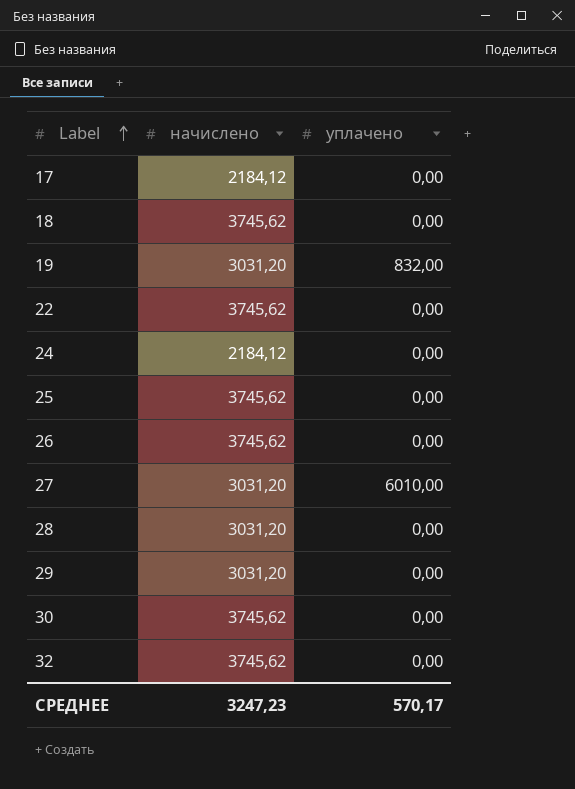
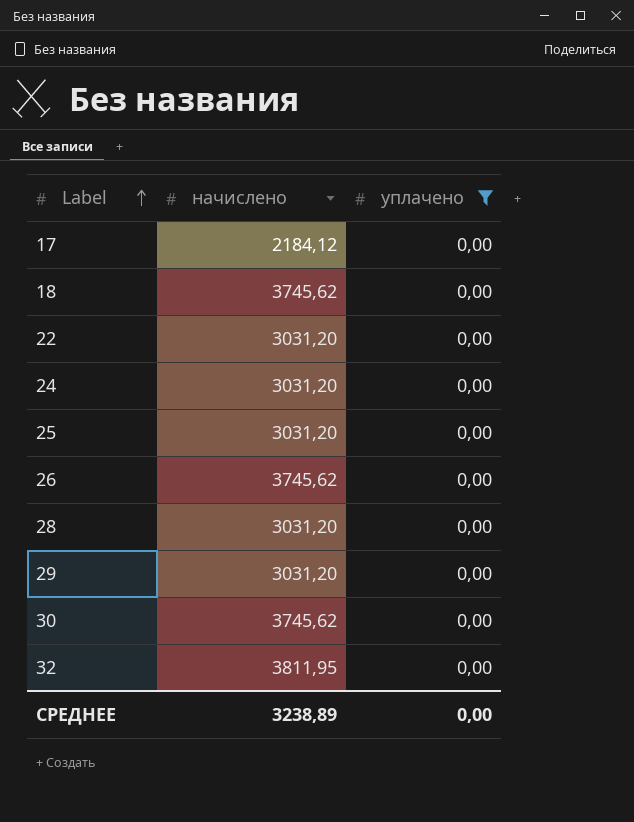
filter: none -> уплачено = 0,00
22 | начислено: 3745,62 -> 3031,20
24 | начислено: 2184,12 -> 3031,20
25 | начислено: 3745,62 -> 3031,20
32 | начислено: 3745,62 -> 3811,95
СРЕДНЕЕ | начислено: 3247,23 -> 3238,89
СРЕДНЕЕ | уплачено: 570,17 -> 0,00

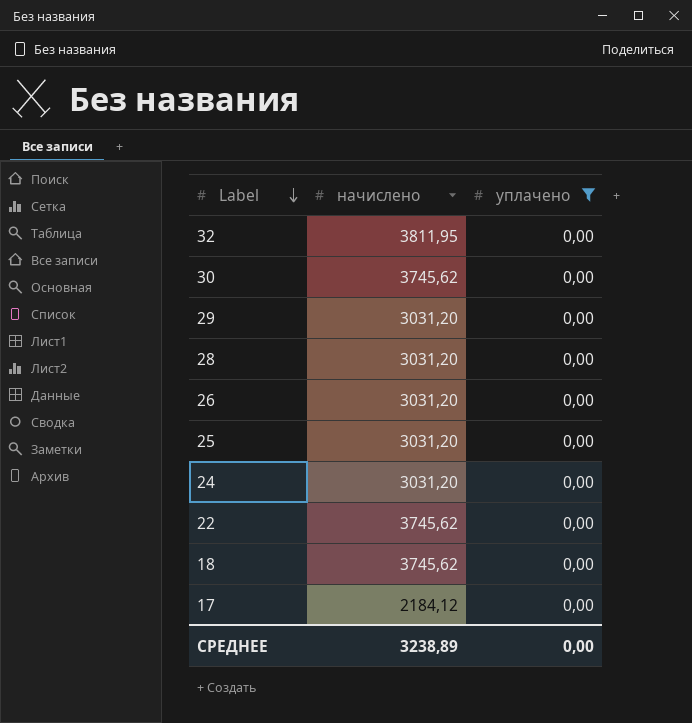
row order: Label ascending -> Label descending
26 | начислено: 3745,62 -> 3031,20
22 | начислено: 3031,20 -> 3745,62

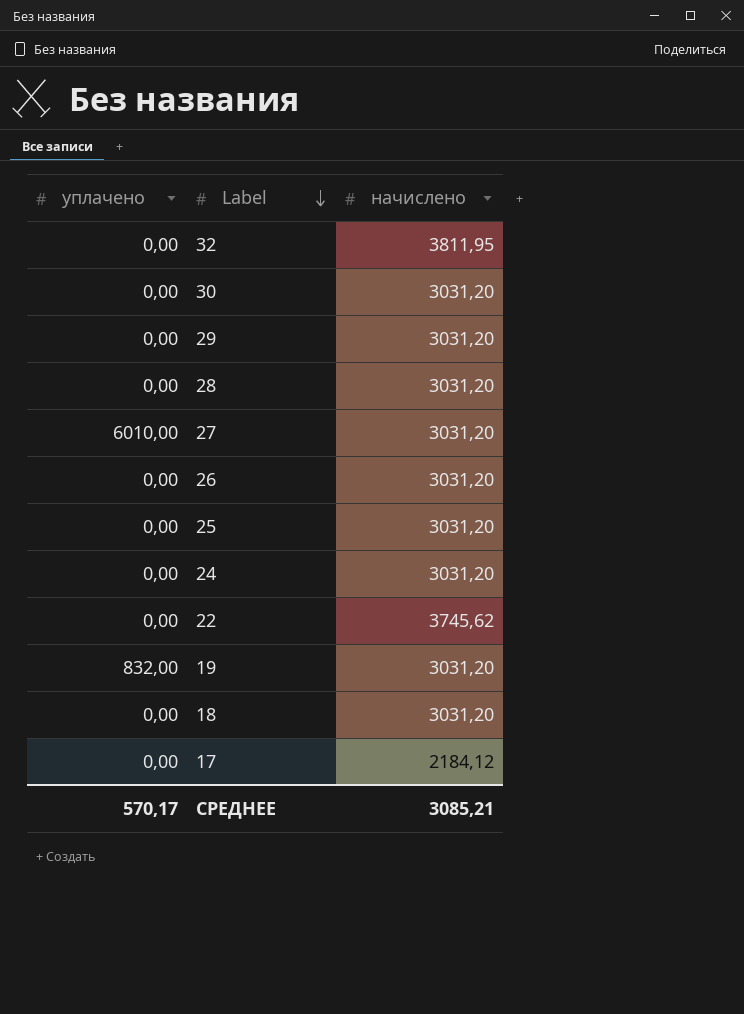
filter: уплачено = 0,00 -> none
column уплачено | position: 3 -> 1
30 | начислено: 3745,62 -> 3031,20
18 | начислено: 3745,62 -> 3031,20
СРЕДНЕЕ | уплачено: 0,00 -> 570,17
СРЕДНЕЕ | начислено: 3238,89 -> 3085,21

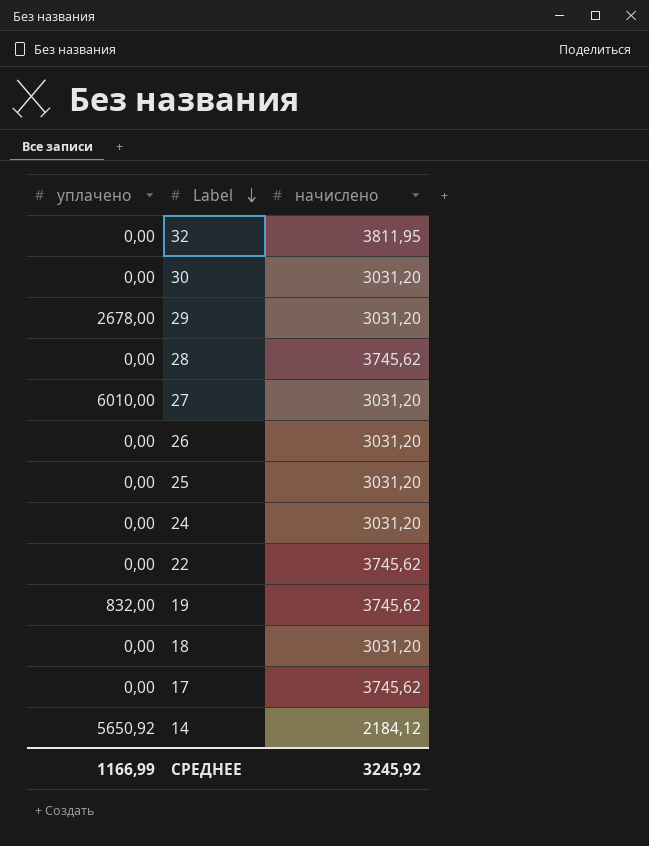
29 | уплачено: 0,00 -> 2678,00
28 | начислено: 3031,20 -> 3745,62
19 | начислено: 3031,20 -> 3745,62
17 | начислено: 2184,12 -> 3745,62
row 14: none -> 5650,92 | 2184,12
СРЕДНЕЕ | уплачено: 570,17 -> 1166,99
СРЕДНЕЕ | начислено: 3085,21 -> 3245,92

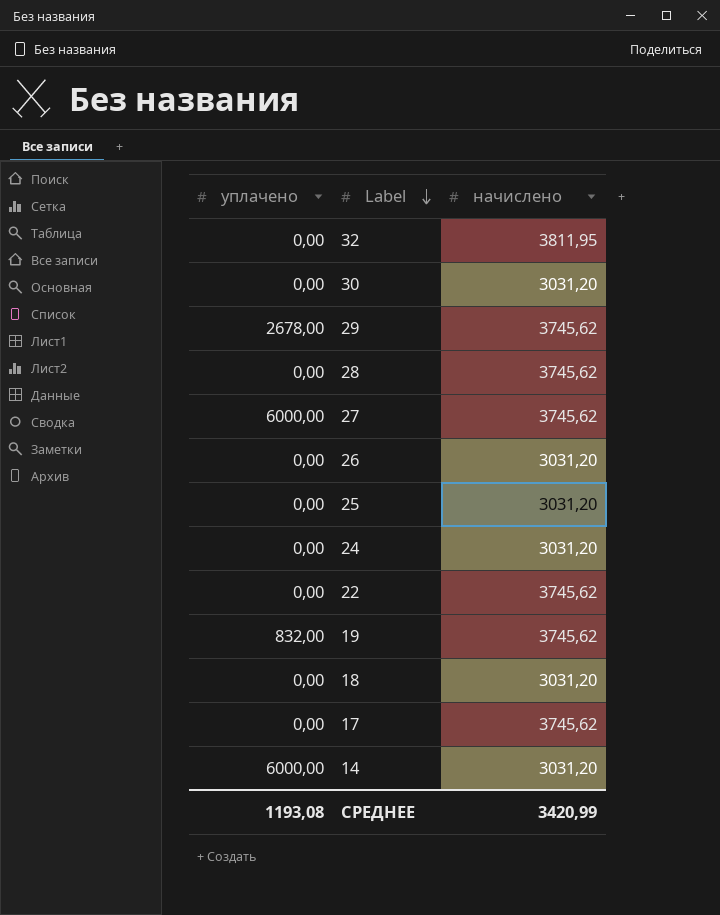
29 | начислено: 3031,20 -> 3745,62
27 | уплачено: 6010,00 -> 6000,00
27 | начислено: 3031,20 -> 3745,62
14 | уплачено: 5650,92 -> 6000,00
14 | начислено: 2184,12 -> 3031,20
СРЕДНЕЕ | уплачено: 1166,99 -> 1193,08
СРЕДНЕЕ | начислено: 3245,92 -> 3420,99

